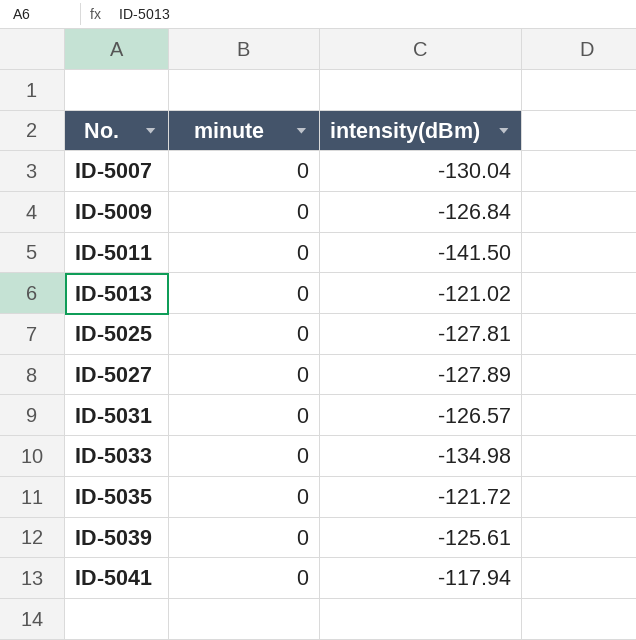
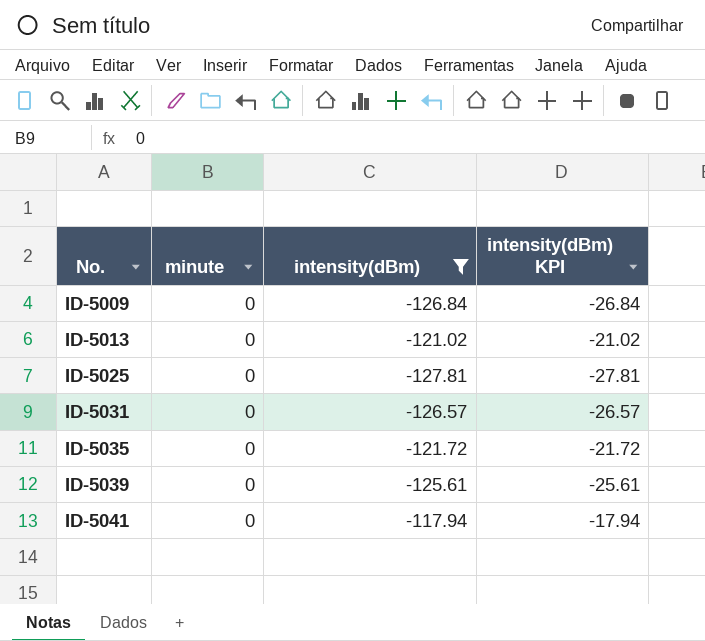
filter: none -> intensity(dBm) >= -127.81
column intensity(dBm) KPI | formula: none -> [intensity(dBm)] + 100

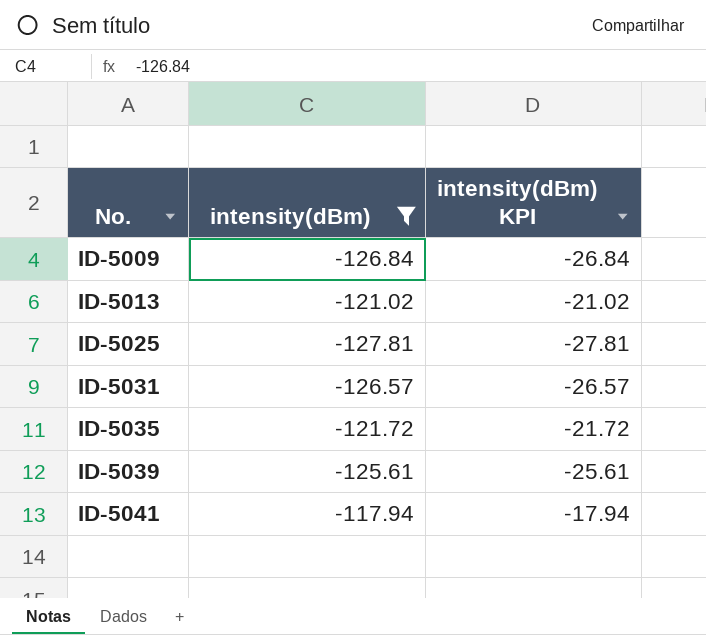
column minute | position: 2 -> none

